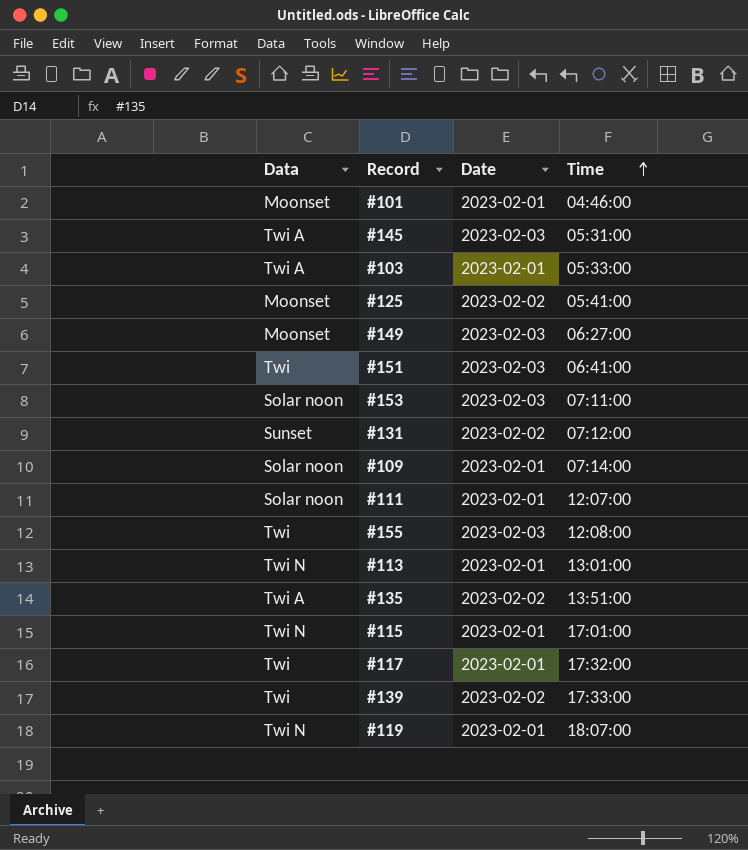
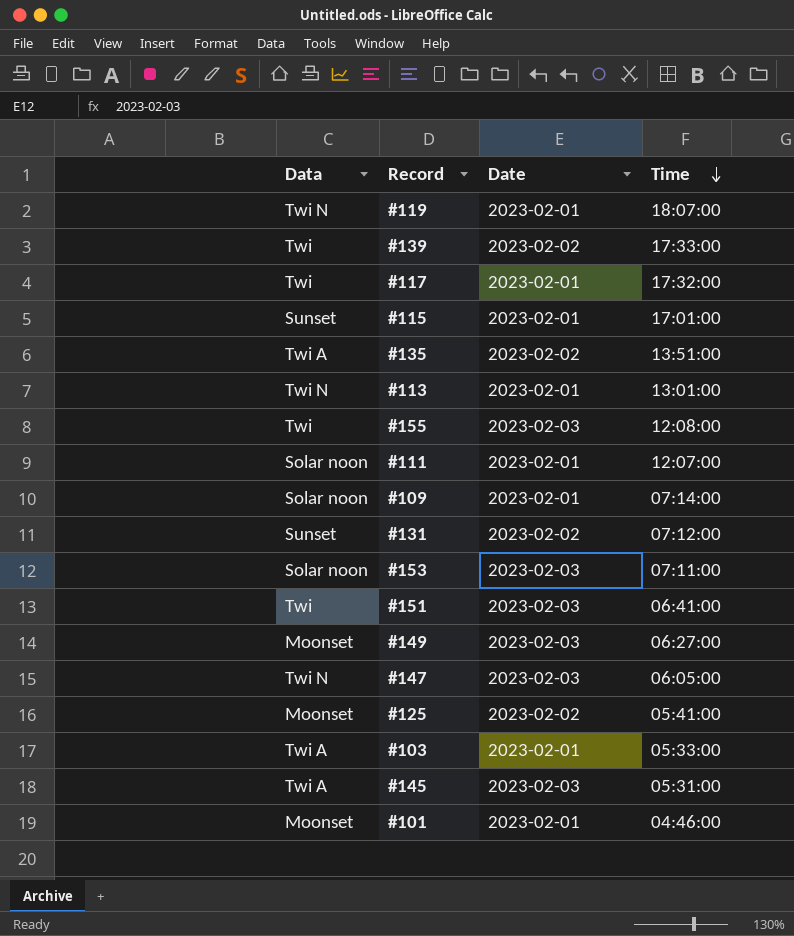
row order: Time ascending -> Time descending
#115 | Data: Twi N -> Sunset
row #147: none -> Twi N | 2023-02-03 | 06:05:00

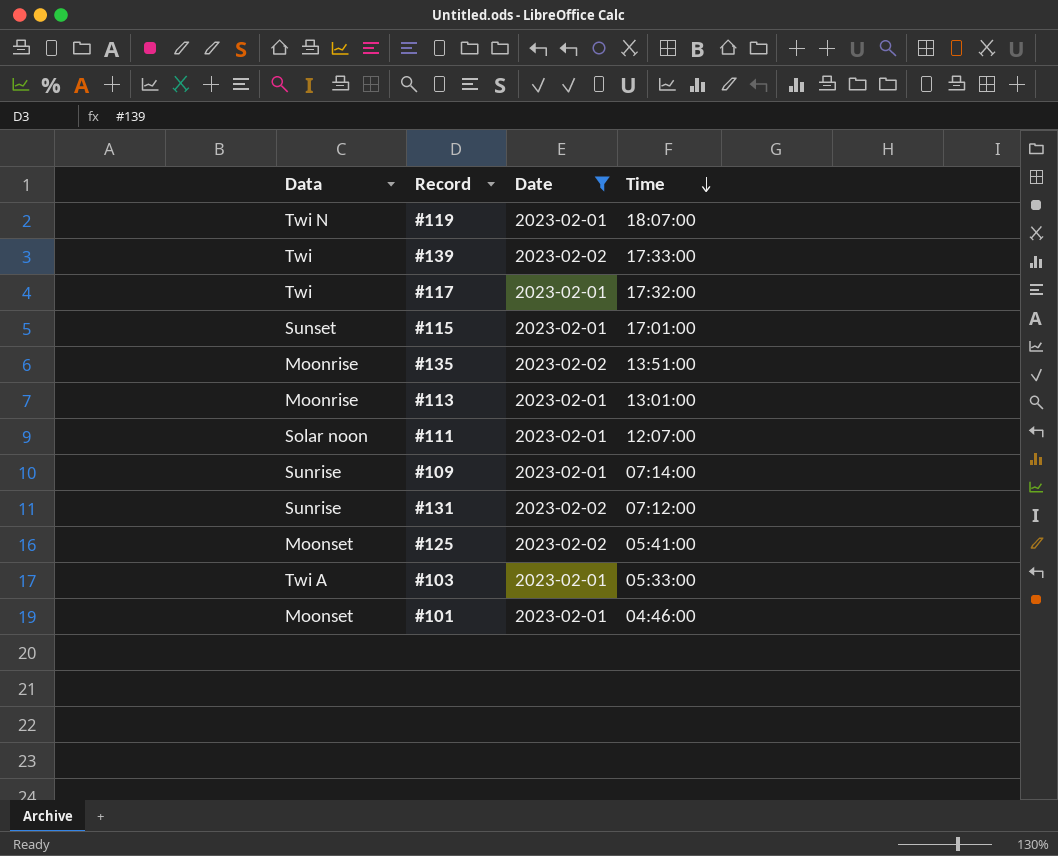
filter: none -> Date != 2023-02-03
#135 | Data: Twi A -> Moonrise
#113 | Data: Twi N -> Moonrise
#109 | Data: Solar noon -> Sunrise
#131 | Data: Sunset -> Sunrise

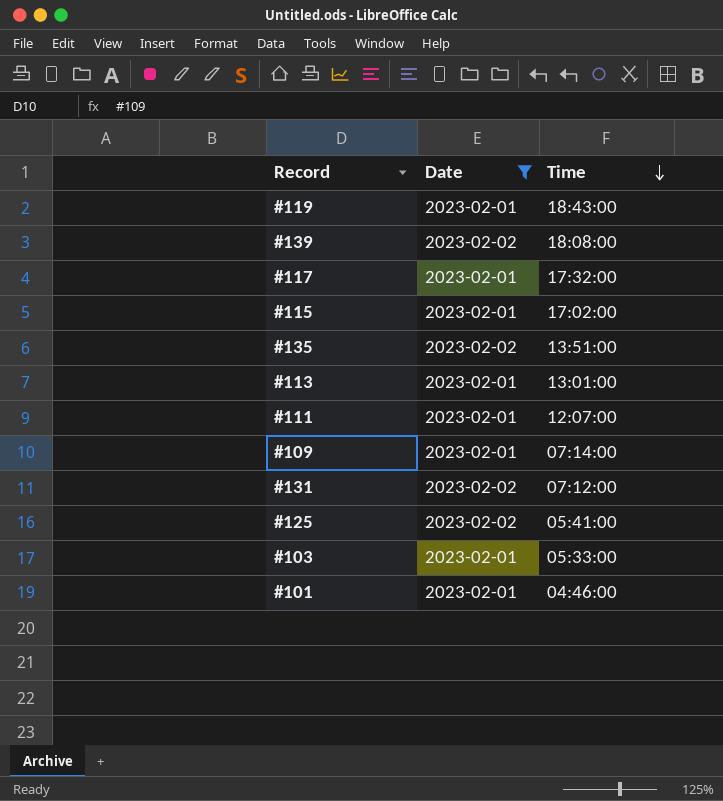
column Data | position: 1 -> none
#119 | Time: 18:07:00 -> 18:43:00
#139 | Time: 17:33:00 -> 18:08:00
#115 | Time: 17:01:00 -> 17:02:00

